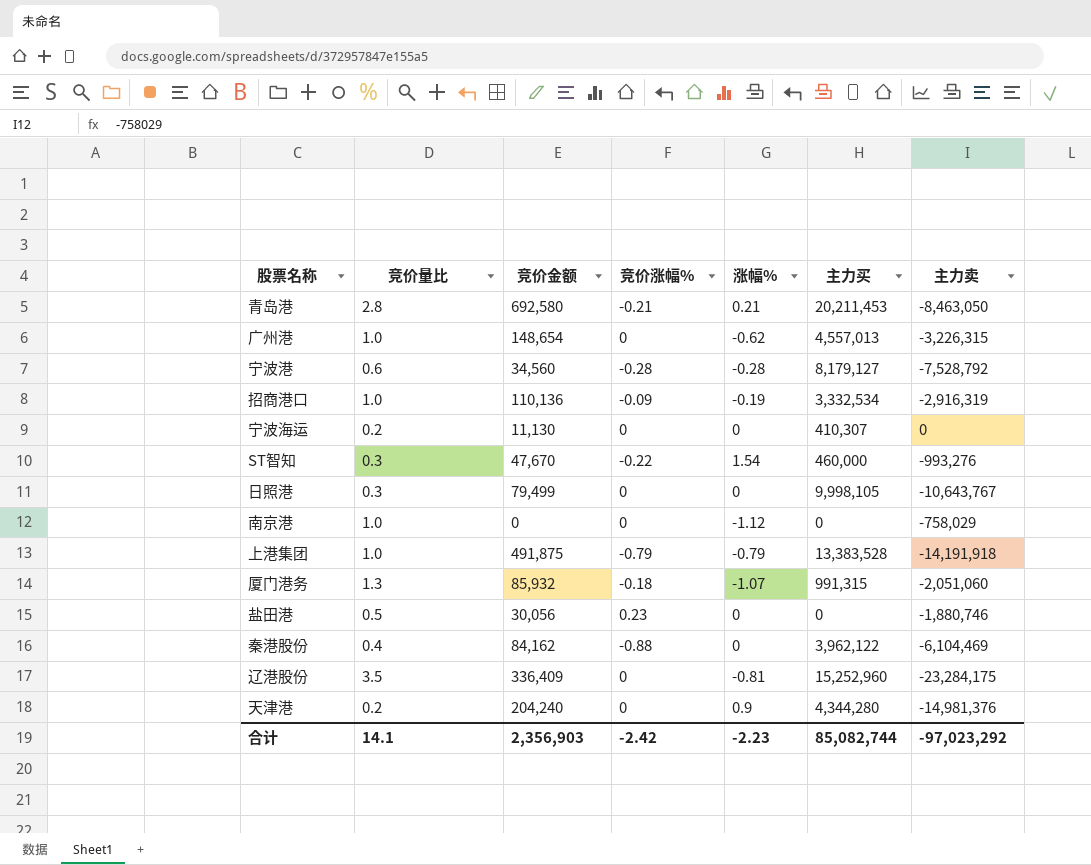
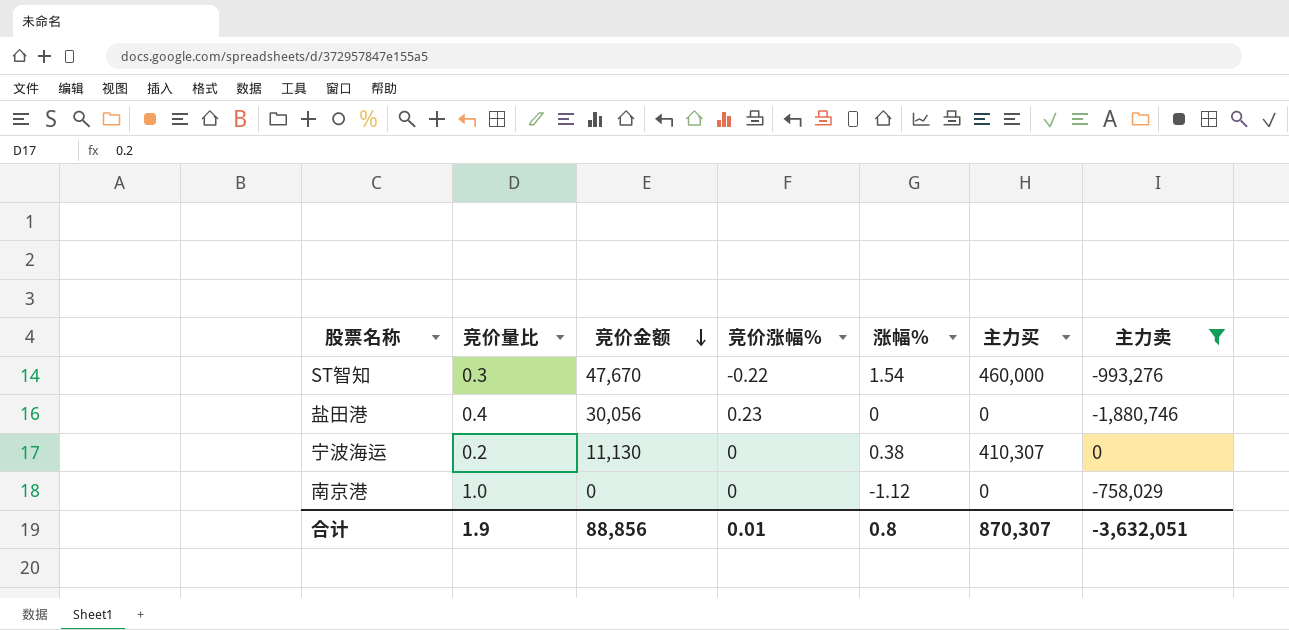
filter: none -> 主力卖 >= -1,880,746
row order: none -> 竞价金额 descending
盐田港 | 竞价量比: 0.5 -> 0.4
宁波海运 | 涨幅%: 0 -> 0.38
合计 | 竞价量比: 14.1 -> 1.9
合计 | 竞价金额: 2,356,903 -> 88,856
合计 | 竞价涨幅%: -2.42 -> 0.01
合计 | 涨幅%: -2.23 -> 0.8
合计 | 主力买: 85,082,744 -> 870,307
合计 | 主力卖: -97,023,292 -> -3,632,051

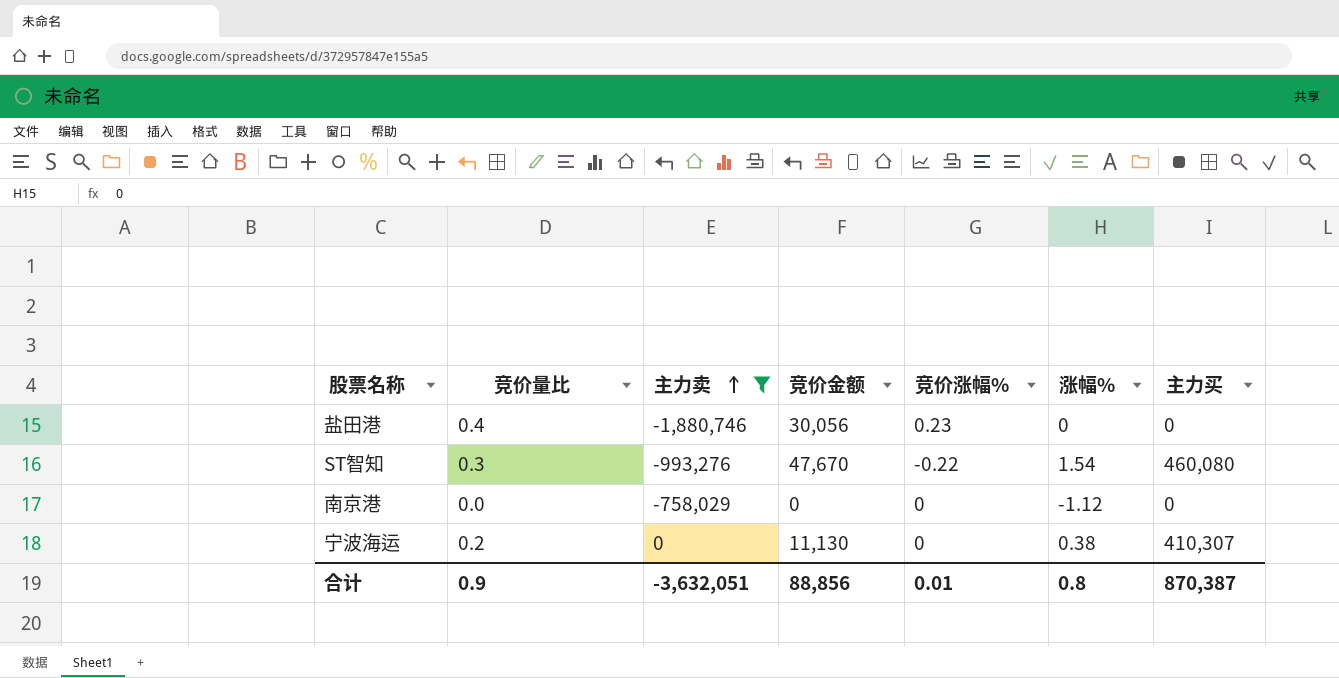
row order: 竞价金额 descending -> 主力卖 ascending
column 主力卖 | position: 7 -> 3
ST智知 | 主力买: 460,000 -> 460,080
南京港 | 竞价量比: 1.0 -> 0.0
合计 | 竞价量比: 1.9 -> 0.9
合计 | 主力买: 870,307 -> 870,387

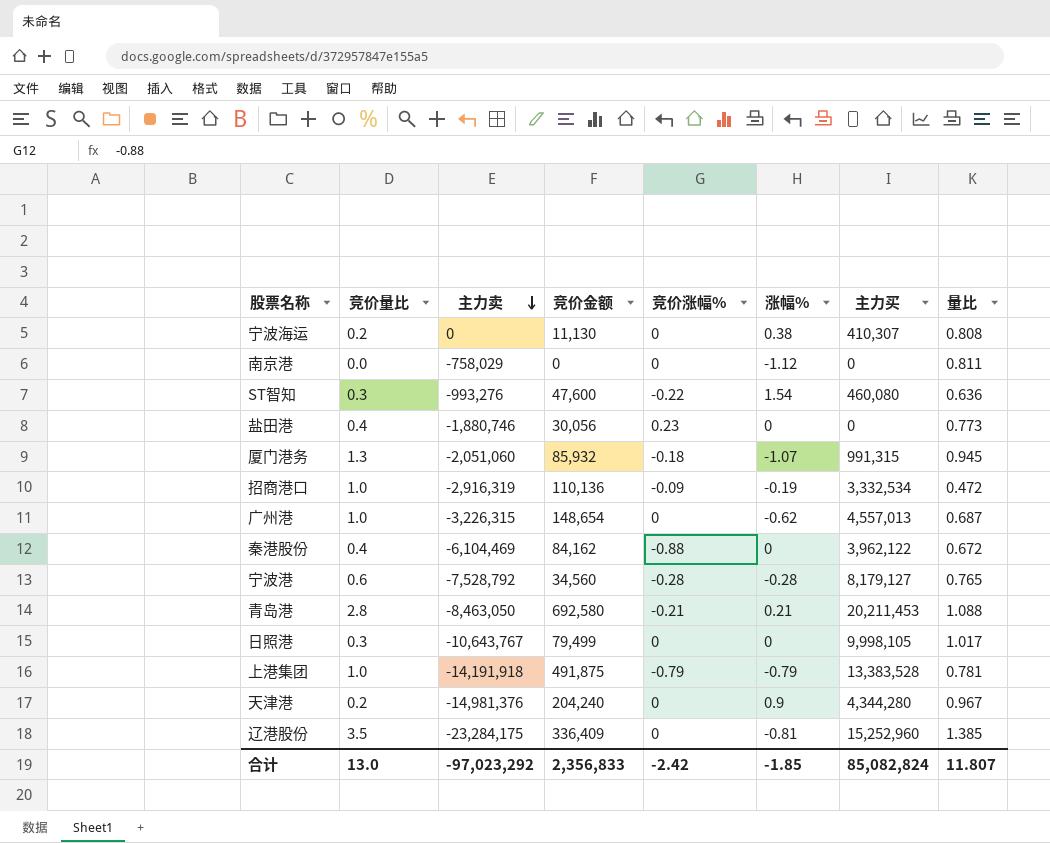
filter: 主力卖 >= -1,880,746 -> none
row order: 主力卖 ascending -> 主力卖 descending
column 量比 | position: none -> 8
ST智知 | 竞价金额: 47,670 -> 47,600
合计 | 竞价量比: 0.9 -> 13.0
合计 | 主力卖: -3,632,051 -> -97,023,292
合计 | 竞价金额: 88,856 -> 2,356,833
合计 | 竞价涨幅%: 0.01 -> -2.42
合计 | 涨幅%: 0.8 -> -1.85
合计 | 主力买: 870,387 -> 85,082,824

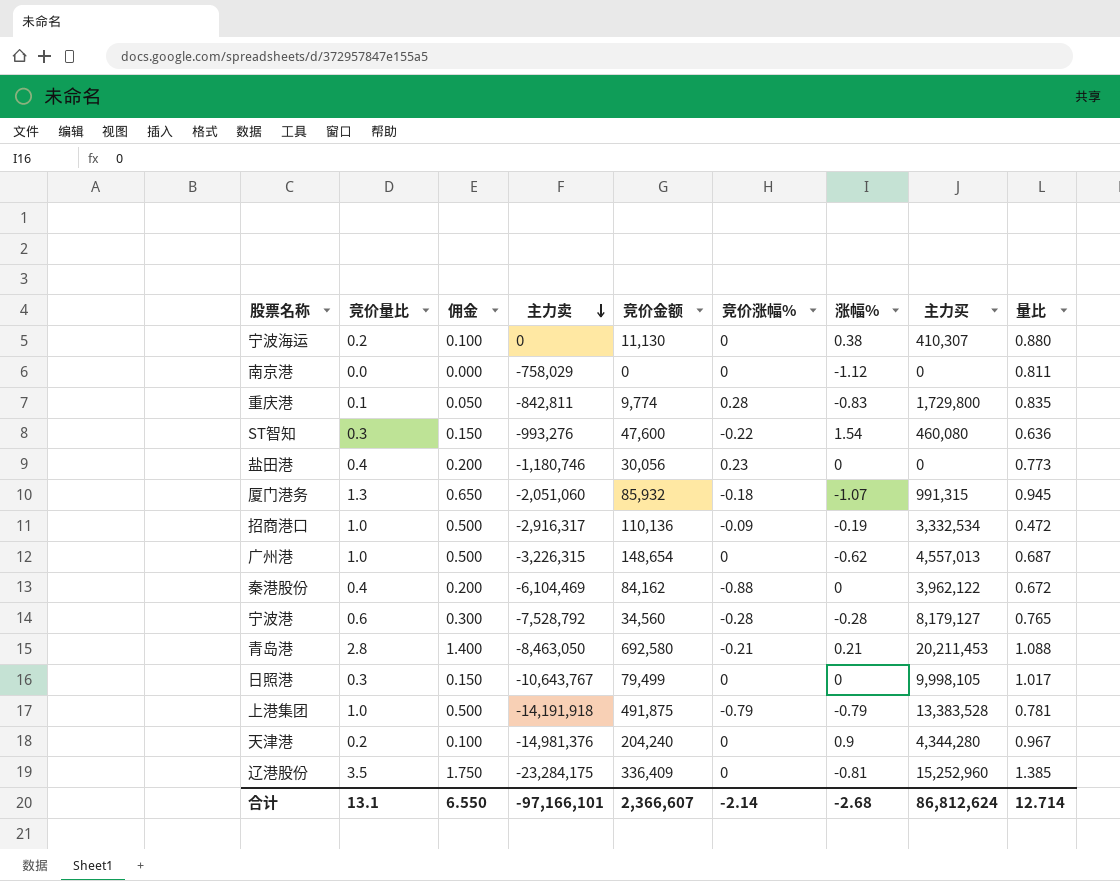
column 佣金 | formula: none -> [竞价量比] * 0.5
宁波海运 | 量比: 0.808 -> 0.880
row 重庆港: none -> 0.1 | 0.050 | -842,811 | 9,774 | 0.28 | -0.83 | 1,729,800 | 0.835
盐田港 | 主力卖: -1,880,746 -> -1,180,746
招商港口 | 主力卖: -2,916,319 -> -2,916,317
合计 | 竞价量比: 13.0 -> 13.1
合计 | 主力卖: -97,023,292 -> -97,166,101
合计 | 竞价金额: 2,356,833 -> 2,366,607
合计 | 竞价涨幅%: -2.42 -> -2.14
合计 | 涨幅%: -1.85 -> -2.68
合计 | 主力买: 85,082,824 -> 86,812,624
合计 | 量比: 11.807 -> 12.714

